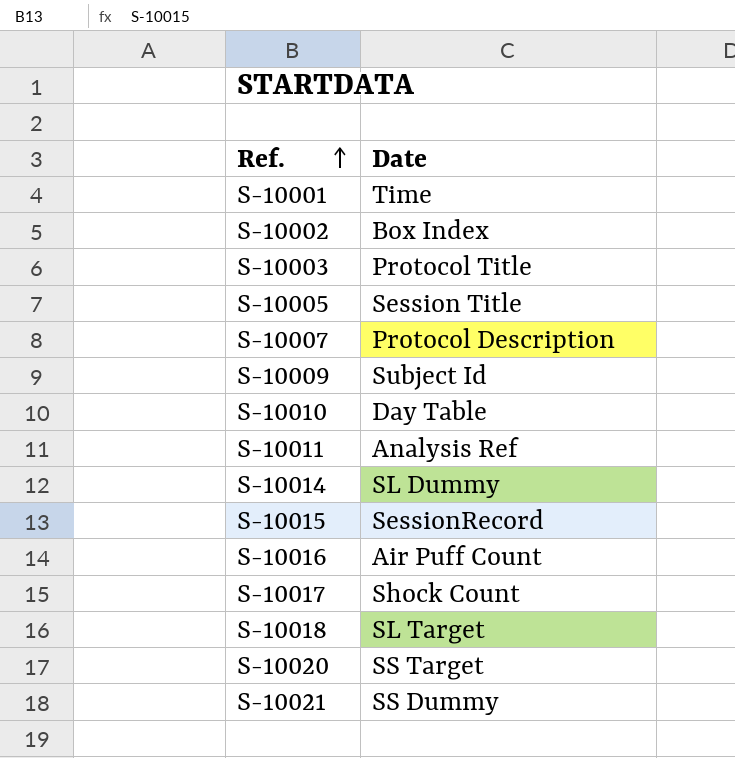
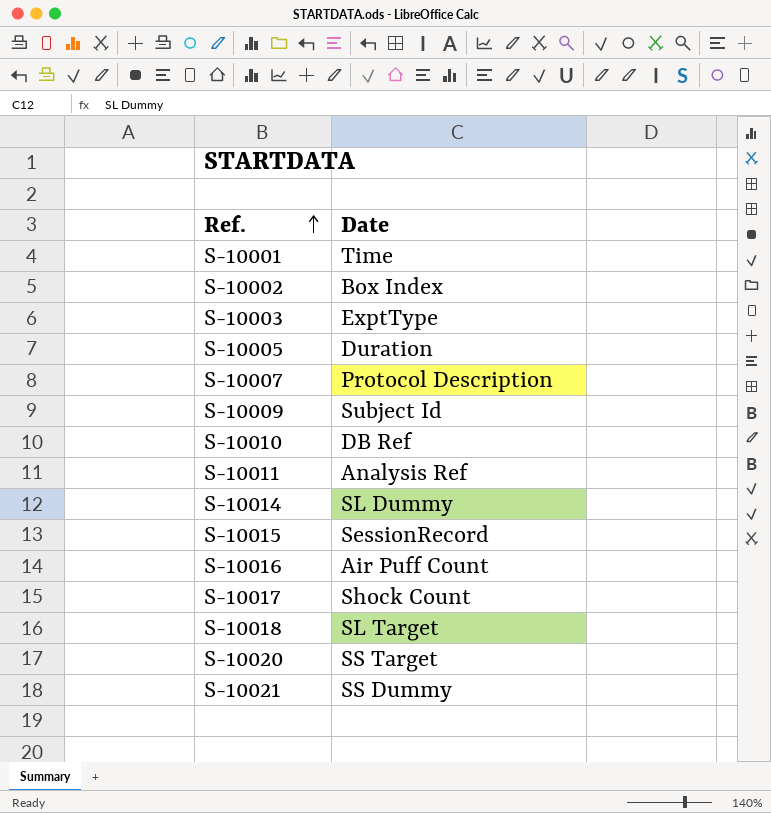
S-10003 | Date: Protocol Title -> ExptType
S-10005 | Date: Session Title -> Duration
S-10010 | Date: Day Table -> DB Ref

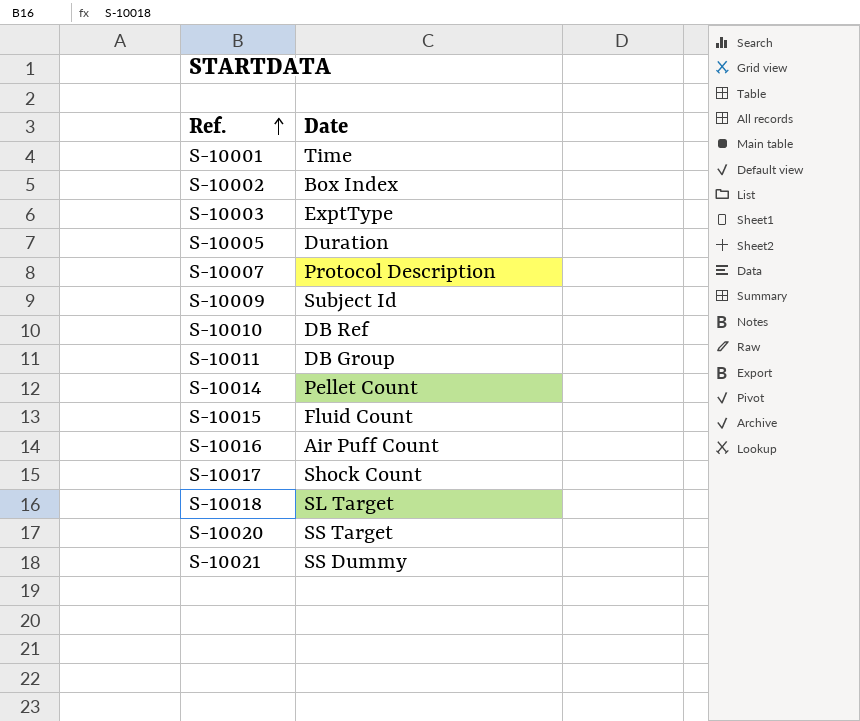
S-10011 | Date: Analysis Ref -> DB Group
S-10014 | Date: SL Dummy -> Pellet Count
S-10015 | Date: SessionRecord -> Fluid Count

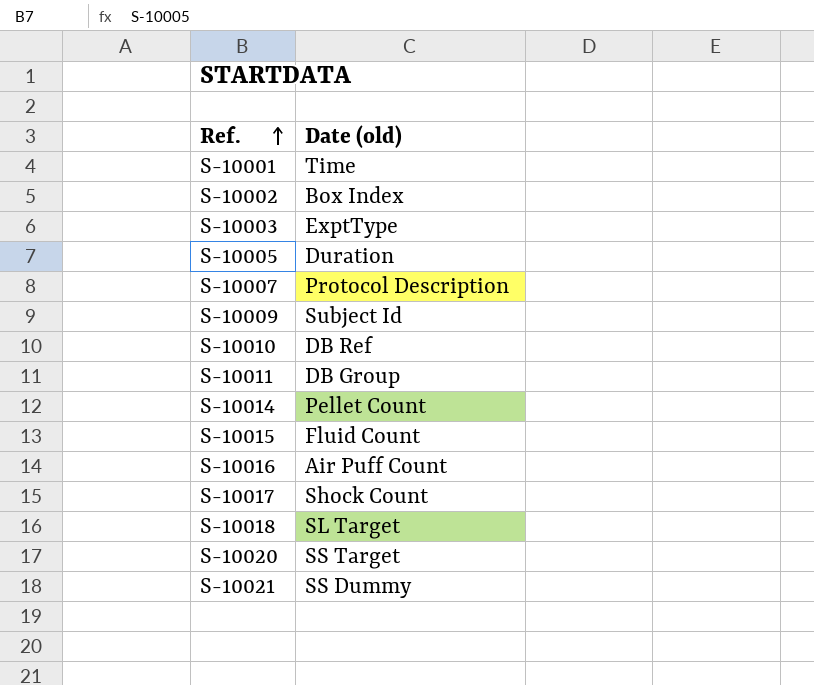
column name: Date -> Date (old)

